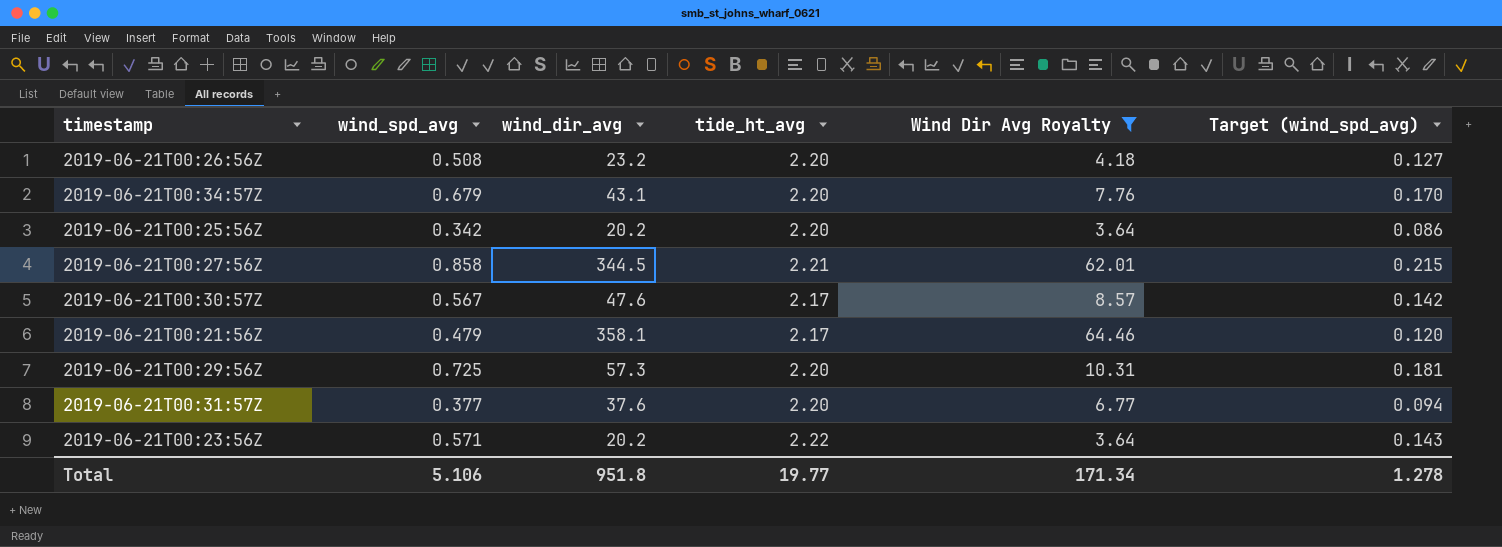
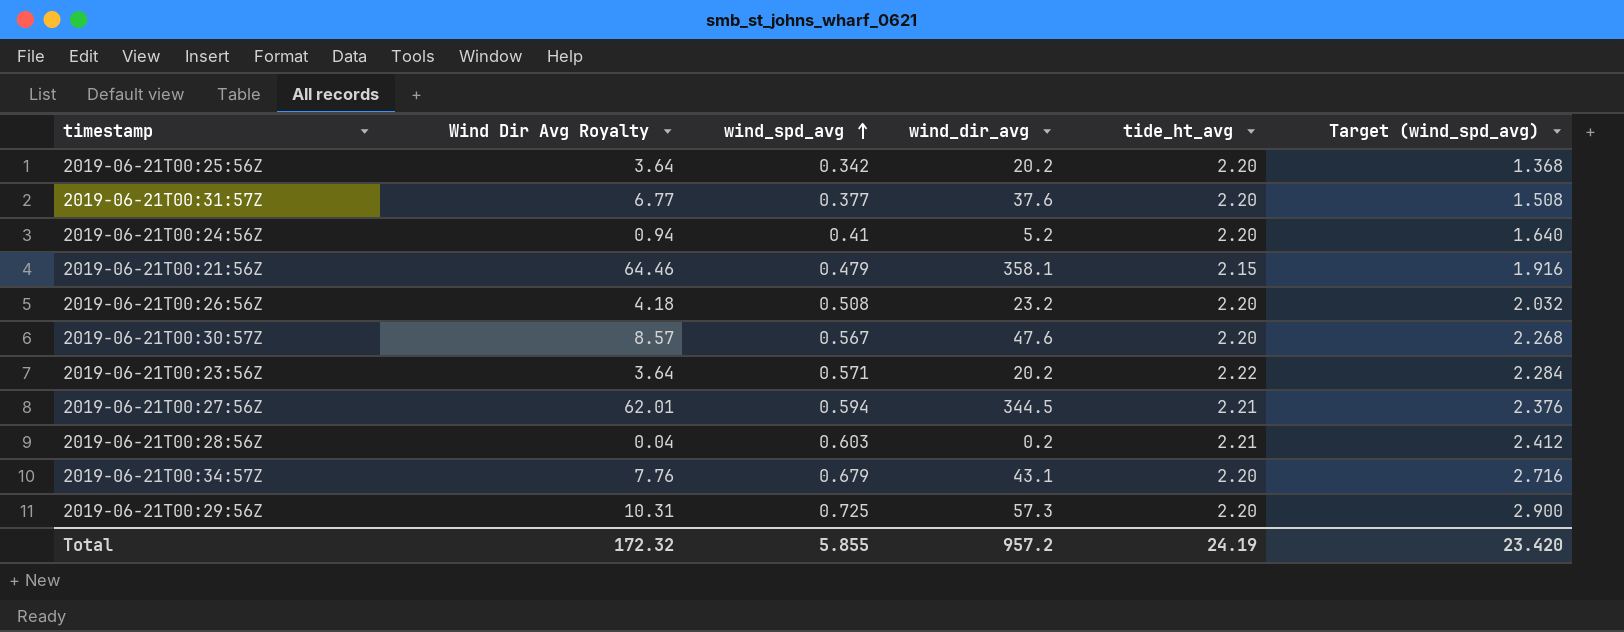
filter: Wind Dir Avg Royalty >= 3.64 -> none
row order: none -> wind_spd_avg ascending
column Wind Dir Avg Royalty | position: 5 -> 2
column Target (wind_spd_avg) | formula: [wind_spd_avg] * 0.25 -> [wind_spd_avg] * 4
2019-06-21T00:21:56Z | tide_ht_avg: 2.17 -> 2.15
2019-06-21T00:30:57Z | tide_ht_avg: 2.17 -> 2.20
2019-06-21T00:27:56Z | wind_spd_avg: 0.858 -> 0.594
Total | Wind Dir Avg Royalty: 171.34 -> 172.32
Total | wind_spd_avg: 5.106 -> 5.855
Total | wind_dir_avg: 951.8 -> 957.2
Total | tide_ht_avg: 19.77 -> 24.19
Total | Target (wind_spd_avg): 1.278 -> 23.420

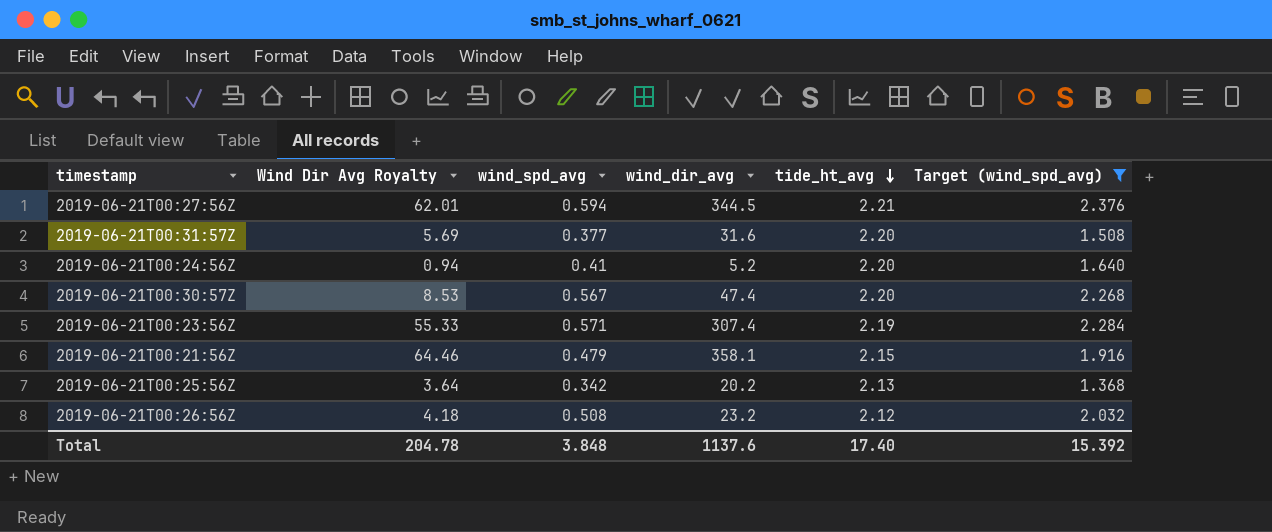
filter: none -> Target (wind_spd_avg) <= 2.376
row order: wind_spd_avg ascending -> tide_ht_avg descending
2019-06-21T00:31:57Z | Wind Dir Avg Royalty: 6.77 -> 5.69
2019-06-21T00:31:57Z | wind_dir_avg: 37.6 -> 31.6
2019-06-21T00:30:57Z | Wind Dir Avg Royalty: 8.57 -> 8.53
2019-06-21T00:30:57Z | wind_dir_avg: 47.6 -> 47.4
2019-06-21T00:23:56Z | Wind Dir Avg Royalty: 3.64 -> 55.33
2019-06-21T00:23:56Z | wind_dir_avg: 20.2 -> 307.4
2019-06-21T00:23:56Z | tide_ht_avg: 2.22 -> 2.19
2019-06-21T00:25:56Z | tide_ht_avg: 2.20 -> 2.13
2019-06-21T00:26:56Z | tide_ht_avg: 2.20 -> 2.12
Total | Wind Dir Avg Royalty: 172.32 -> 204.78
Total | wind_spd_avg: 5.855 -> 3.848
Total | wind_dir_avg: 957.2 -> 1137.6
Total | tide_ht_avg: 24.19 -> 17.40
Total | Target (wind_spd_avg): 23.420 -> 15.392

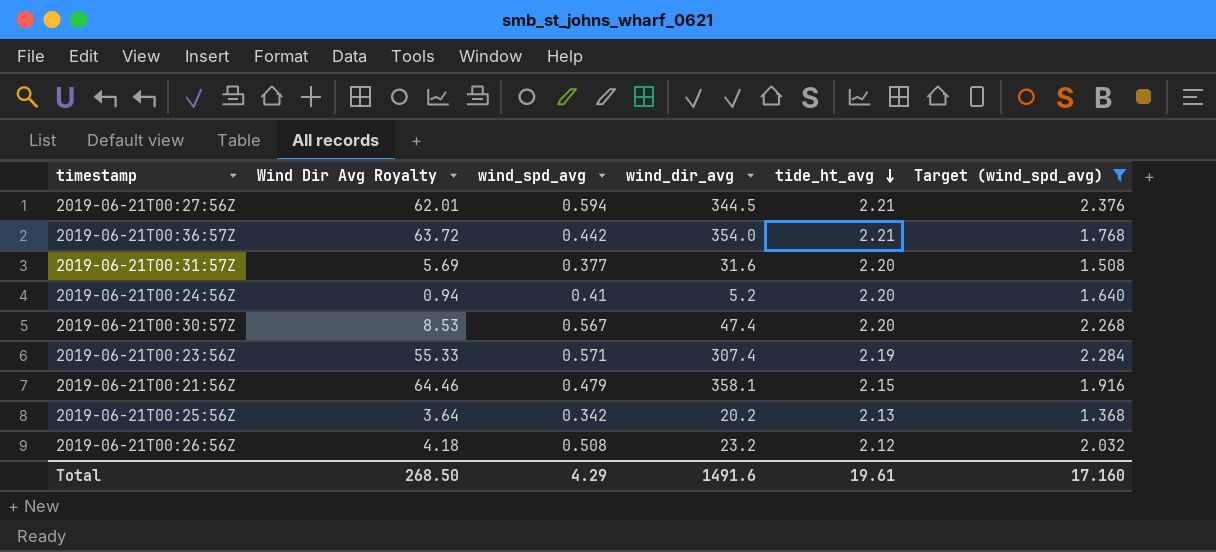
row 2019-06-21T00:36:57Z: none -> 63.72 | 0.442 | 354.0 | 2.21 | 1.768
Total | Wind Dir Avg Royalty: 204.78 -> 268.50
Total | wind_spd_avg: 3.848 -> 4.29
Total | wind_dir_avg: 1137.6 -> 1491.6
Total | tide_ht_avg: 17.40 -> 19.61
Total | Target (wind_spd_avg): 15.392 -> 17.160

